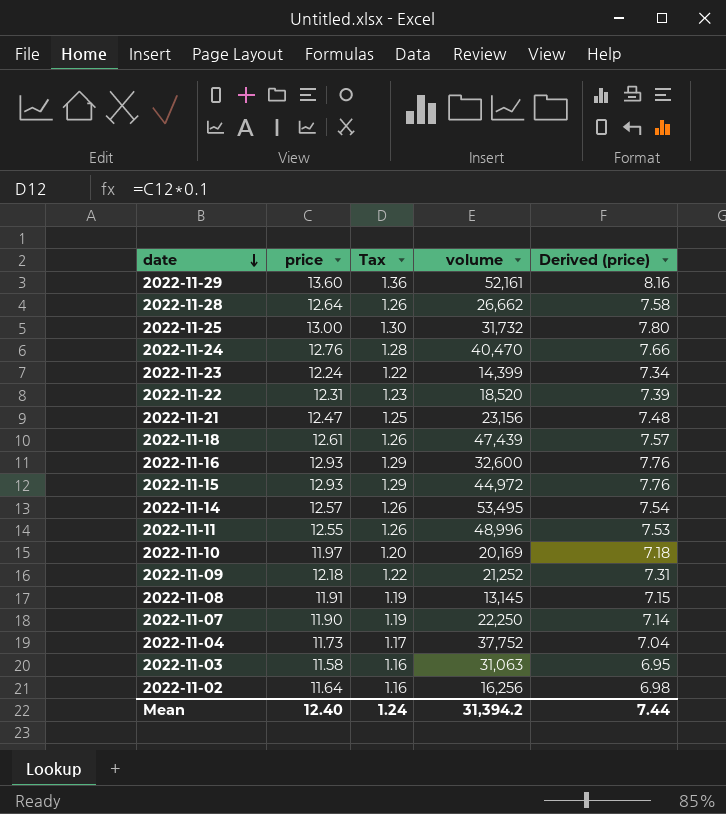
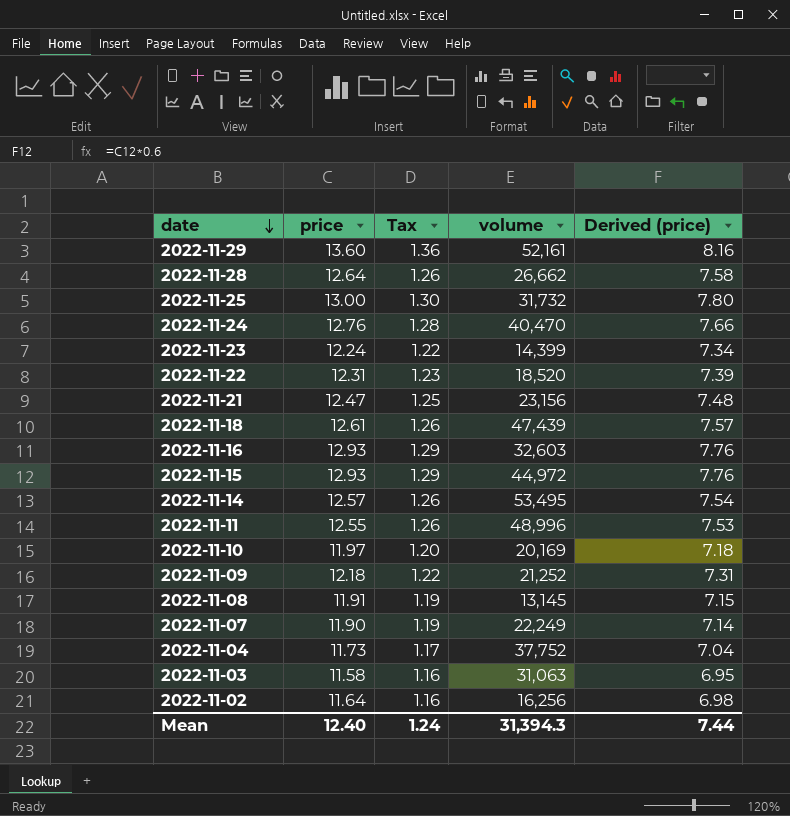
2022-11-16 | volume: 32,600 -> 32,603
2022-11-07 | volume: 22,250 -> 22,249
Mean | volume: 31,394.2 -> 31,394.3

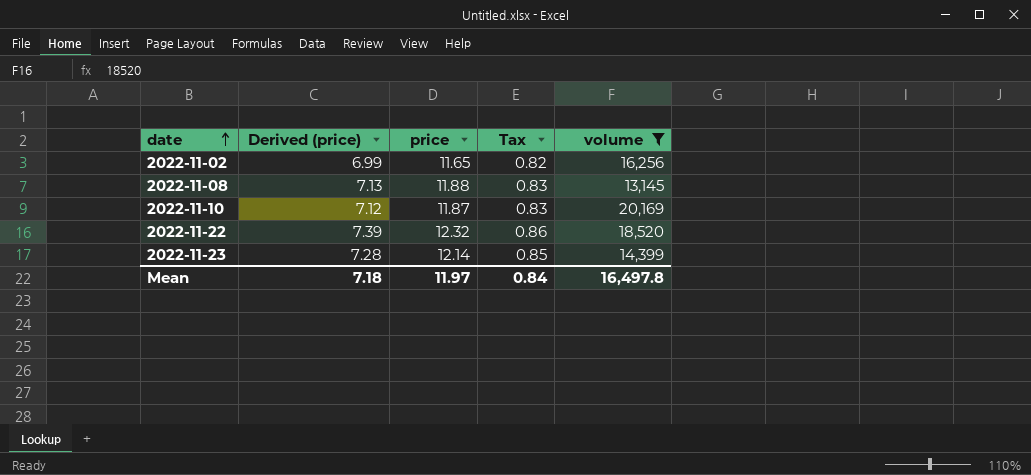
filter: none -> volume <= 20,169
row order: date descending -> date ascending
column Derived (price) | position: 5 -> 2
column Tax | formula: [price] * 0.1 -> [price] * 0.07
2022-11-02 | Derived (price): 6.98 -> 6.99
2022-11-02 | price: 11.64 -> 11.65
2022-11-08 | Derived (price): 7.15 -> 7.13
2022-11-08 | price: 11.91 -> 11.88
2022-11-10 | Derived (price): 7.18 -> 7.12
2022-11-10 | price: 11.97 -> 11.87
2022-11-22 | price: 12.31 -> 12.32
2022-11-23 | Derived (price): 7.34 -> 7.28
2022-11-23 | price: 12.24 -> 12.14
Mean | Derived (price): 7.44 -> 7.18
Mean | price: 12.40 -> 11.97
Mean | Tax: 1.24 -> 0.84
Mean | volume: 31,394.3 -> 16,497.8

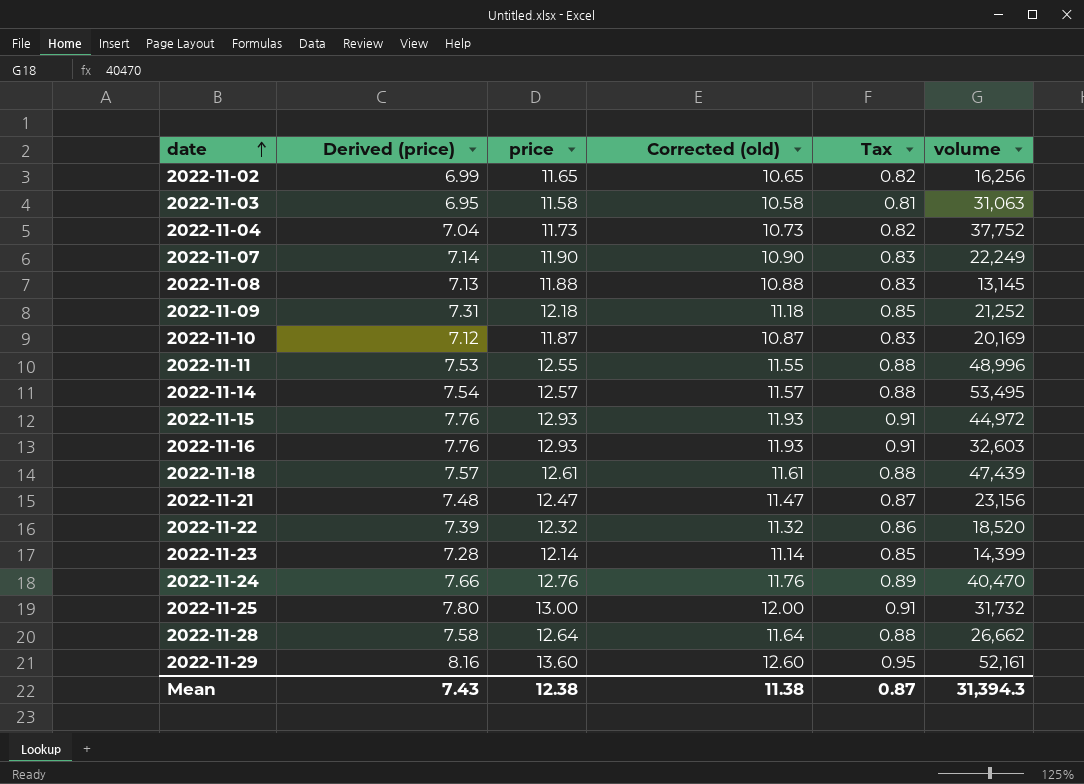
filter: volume <= 20,169 -> none
column Corrected (old) | formula: none -> [price] - 1
Mean | Derived (price): 7.18 -> 7.43
Mean | price: 11.97 -> 12.38
Mean | Tax: 0.84 -> 0.87
Mean | volume: 16,497.8 -> 31,394.3

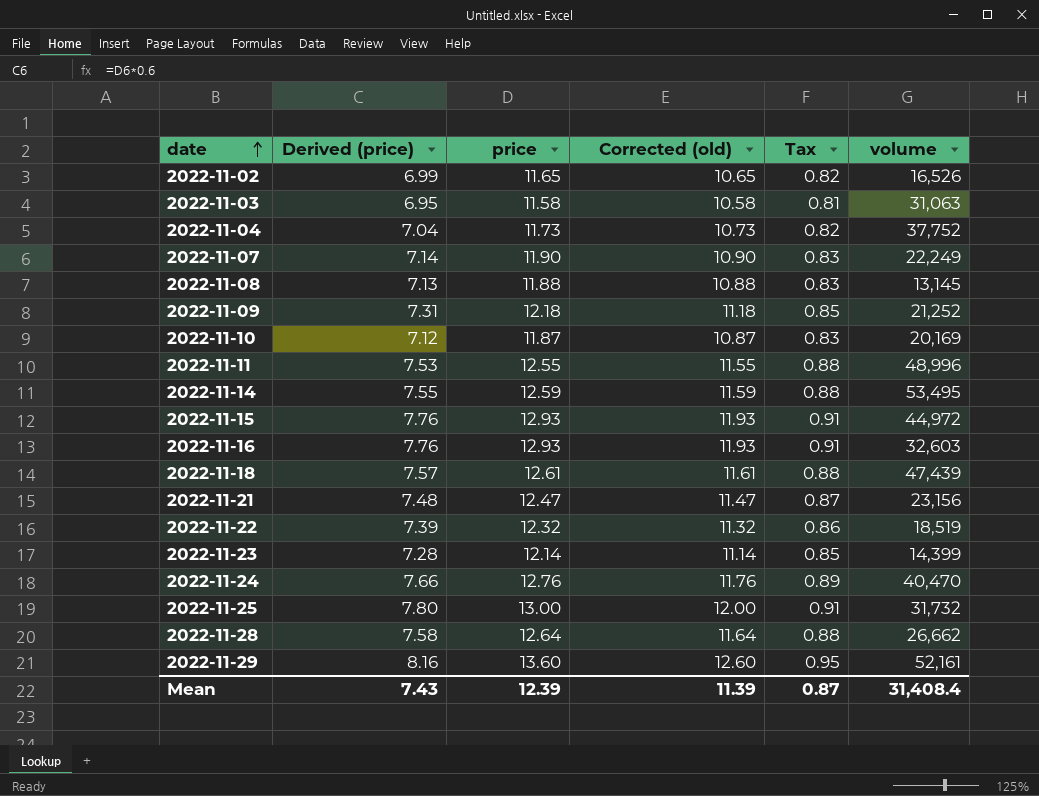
2022-11-02 | volume: 16,256 -> 16,526
2022-11-14 | Derived (price): 7.54 -> 7.55
2022-11-14 | price: 12.57 -> 12.59
2022-11-14 | Corrected (old): 11.57 -> 11.59
2022-11-22 | volume: 18,520 -> 18,519
Mean | price: 12.38 -> 12.39
Mean | Corrected (old): 11.38 -> 11.39
Mean | volume: 31,394.3 -> 31,408.4

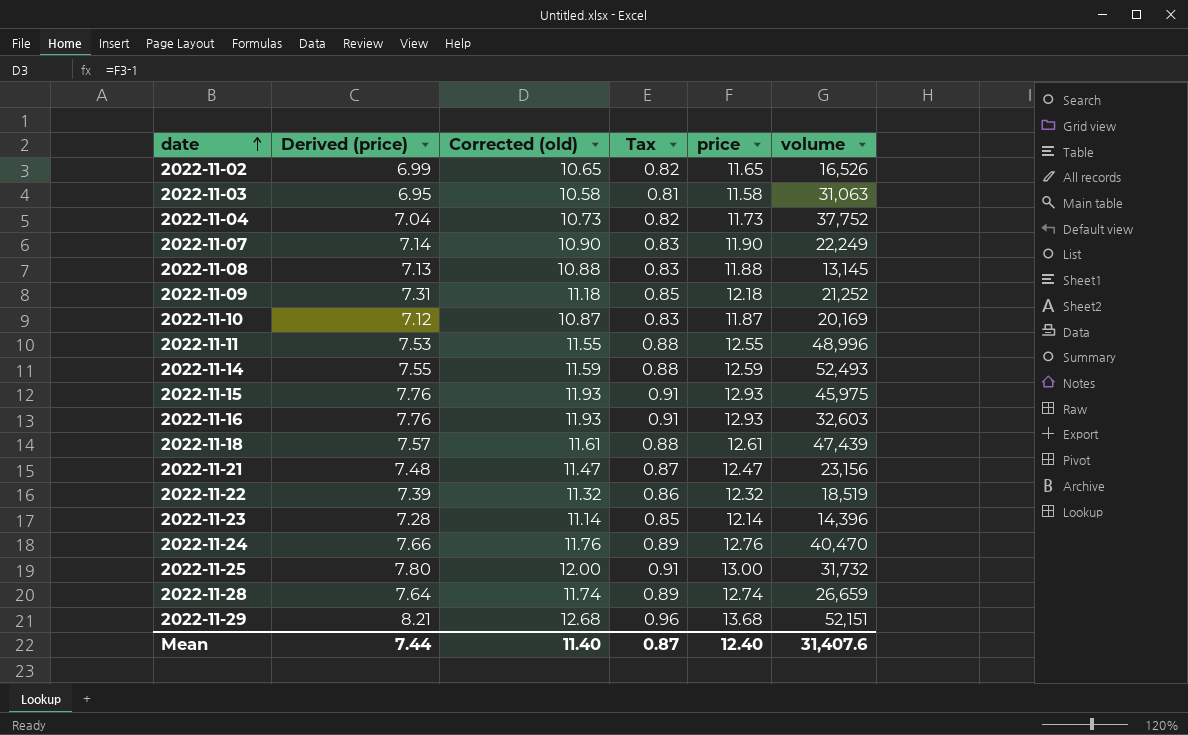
column price | position: 3 -> 5
2022-11-14 | volume: 53,495 -> 52,493
2022-11-15 | volume: 44,972 -> 45,975
2022-11-23 | volume: 14,399 -> 14,396
2022-11-28 | Derived (price): 7.58 -> 7.64
2022-11-28 | Corrected (old): 11.64 -> 11.74
2022-11-28 | Tax: 0.88 -> 0.89
2022-11-28 | price: 12.64 -> 12.74
2022-11-28 | volume: 26,662 -> 26,659
2022-11-29 | Derived (price): 8.16 -> 8.21
2022-11-29 | Corrected (old): 12.60 -> 12.68
2022-11-29 | Tax: 0.95 -> 0.96
2022-11-29 | price: 13.60 -> 13.68
2022-11-29 | volume: 52,161 -> 52,151
Mean | Derived (price): 7.43 -> 7.44
Mean | Corrected (old): 11.39 -> 11.40
Mean | price: 12.39 -> 12.40
Mean | volume: 31,408.4 -> 31,407.6

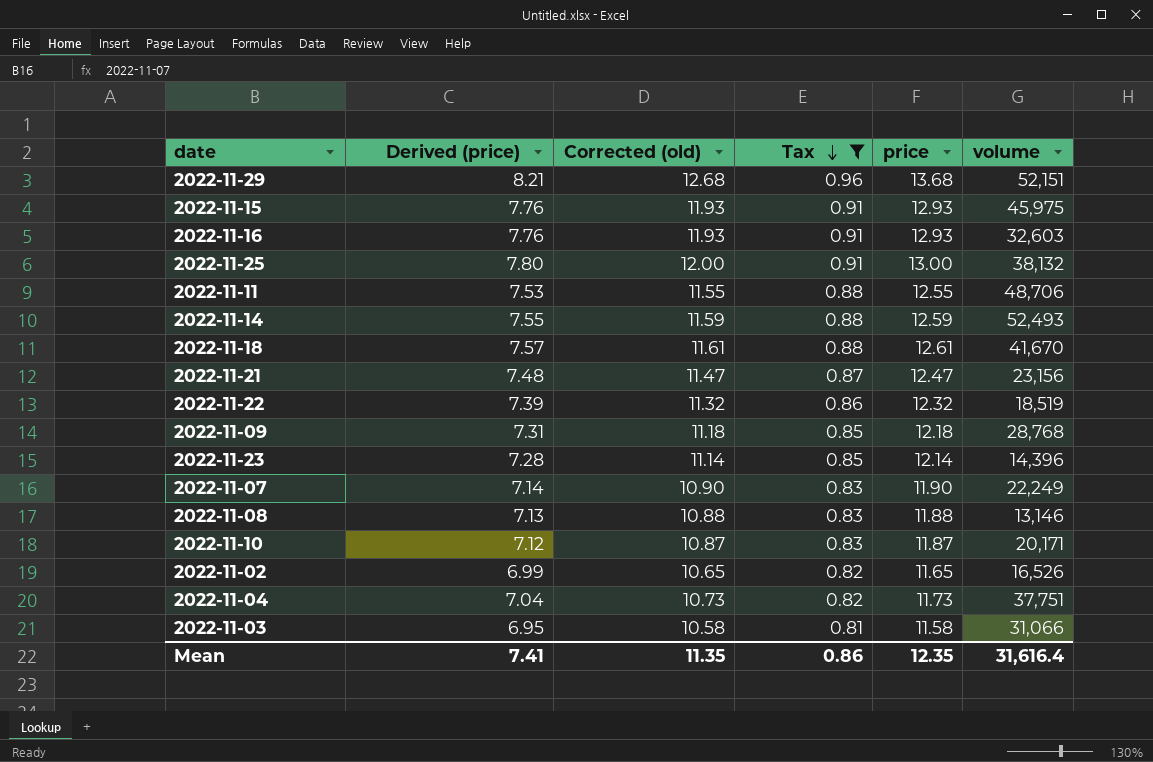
filter: none -> Tax != 0.89
row order: date ascending -> Tax descending
2022-11-25 | volume: 31,732 -> 38,132
2022-11-11 | volume: 48,996 -> 48,706
2022-11-18 | volume: 47,439 -> 41,670
2022-11-09 | volume: 21,252 -> 28,768
2022-11-08 | volume: 13,145 -> 13,146
2022-11-10 | volume: 20,169 -> 20,171
2022-11-04 | volume: 37,752 -> 37,751
2022-11-03 | volume: 31,063 -> 31,066
Mean | Derived (price): 7.44 -> 7.41
Mean | Corrected (old): 11.40 -> 11.35
Mean | Tax: 0.87 -> 0.86
Mean | price: 12.40 -> 12.35
Mean | volume: 31,407.6 -> 31,616.4

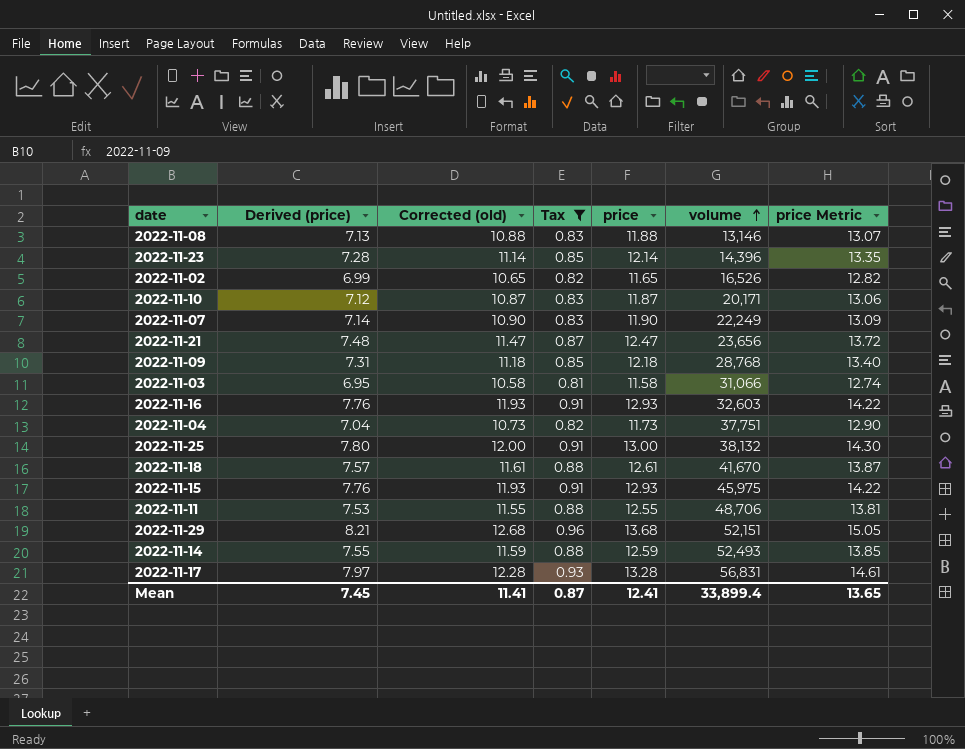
row order: Tax descending -> volume ascending
column price Metric | formula: none -> [price] * 1.1
row 2022-11-22: 7.39 | 11.32 | 0.86 | 12.32 | 18,519 -> none
2022-11-21 | volume: 23,156 -> 23,656
row 2022-11-17: none -> 7.97 | 12.28 | 0.93 | 13.28 | 56,831 | 14.61
Mean | Derived (price): 7.41 -> 7.45
Mean | Corrected (old): 11.35 -> 11.41
Mean | Tax: 0.86 -> 0.87
Mean | price: 12.35 -> 12.41
Mean | volume: 31,616.4 -> 33,899.4

